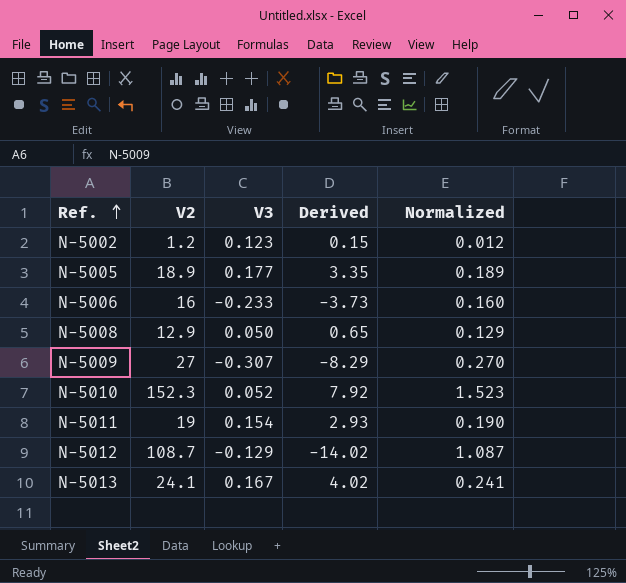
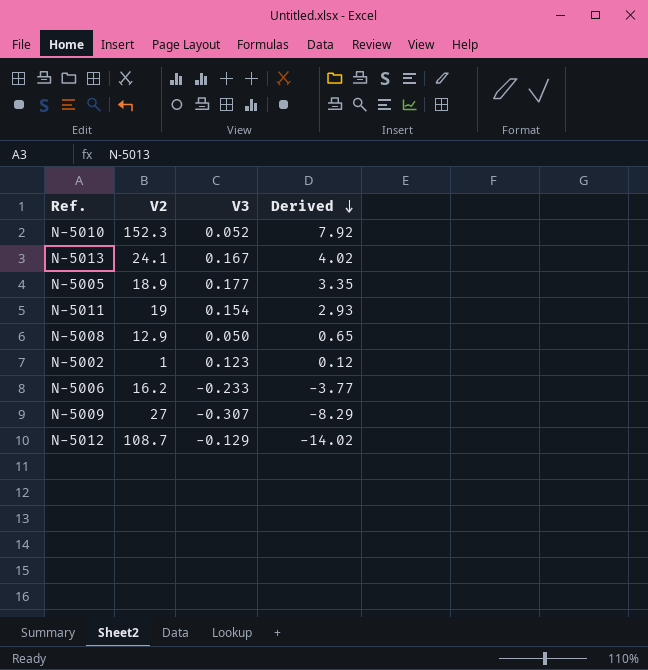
row order: Ref. ascending -> Derived descending
column Normalized | formula: [V2] * 0.01 -> none
N-5002 | V2: 1.2 -> 1
N-5002 | Derived: 0.15 -> 0.12
N-5006 | V2: 16 -> 16.2
N-5006 | Derived: -3.73 -> -3.77

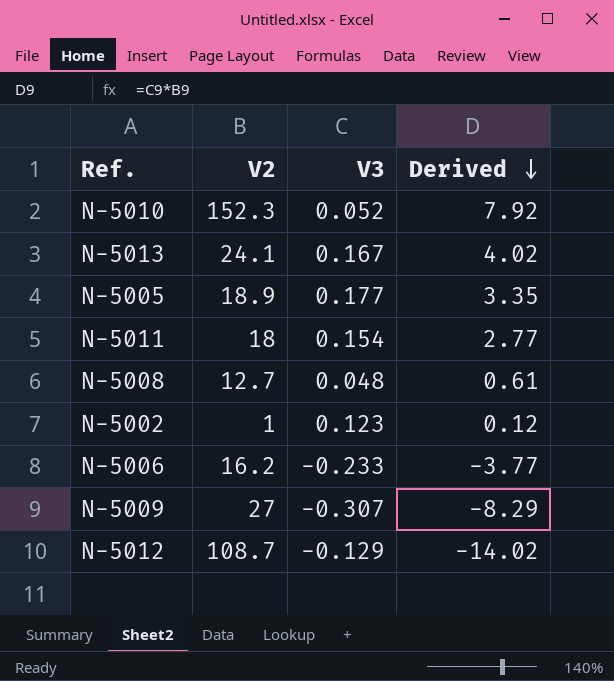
N-5011 | V2: 19 -> 18
N-5011 | Derived: 2.93 -> 2.77
N-5008 | V2: 12.9 -> 12.7
N-5008 | V3: 0.050 -> 0.048
N-5008 | Derived: 0.65 -> 0.61

